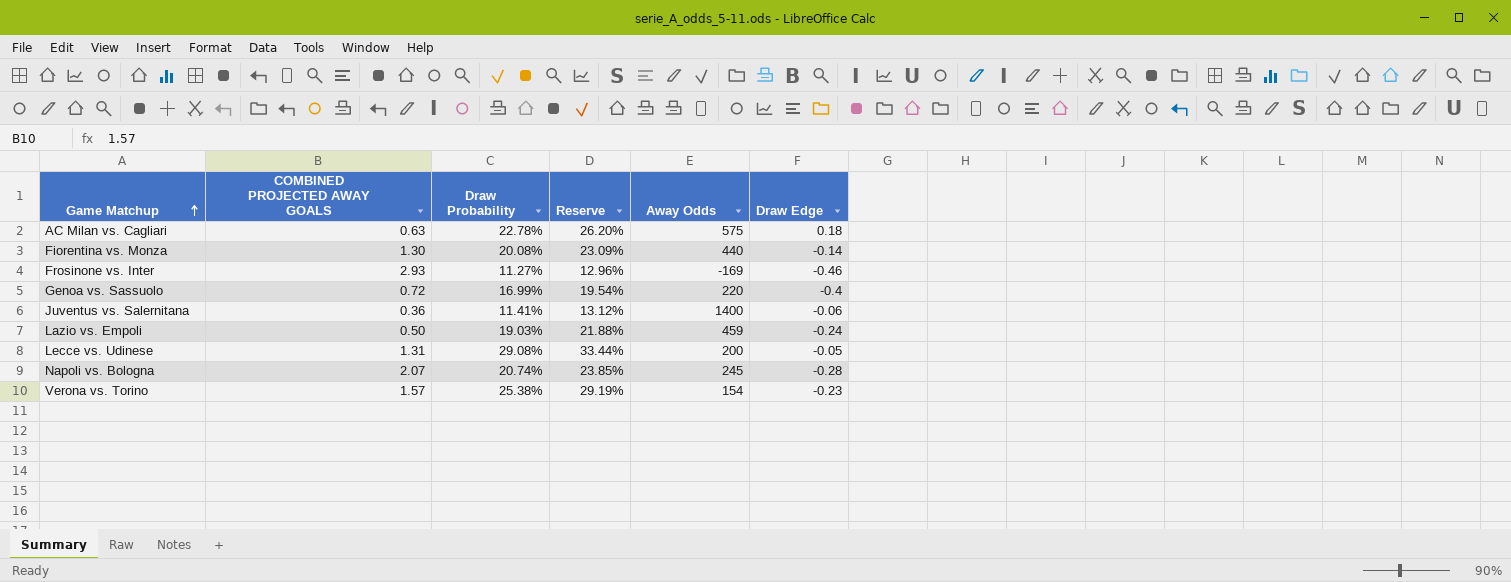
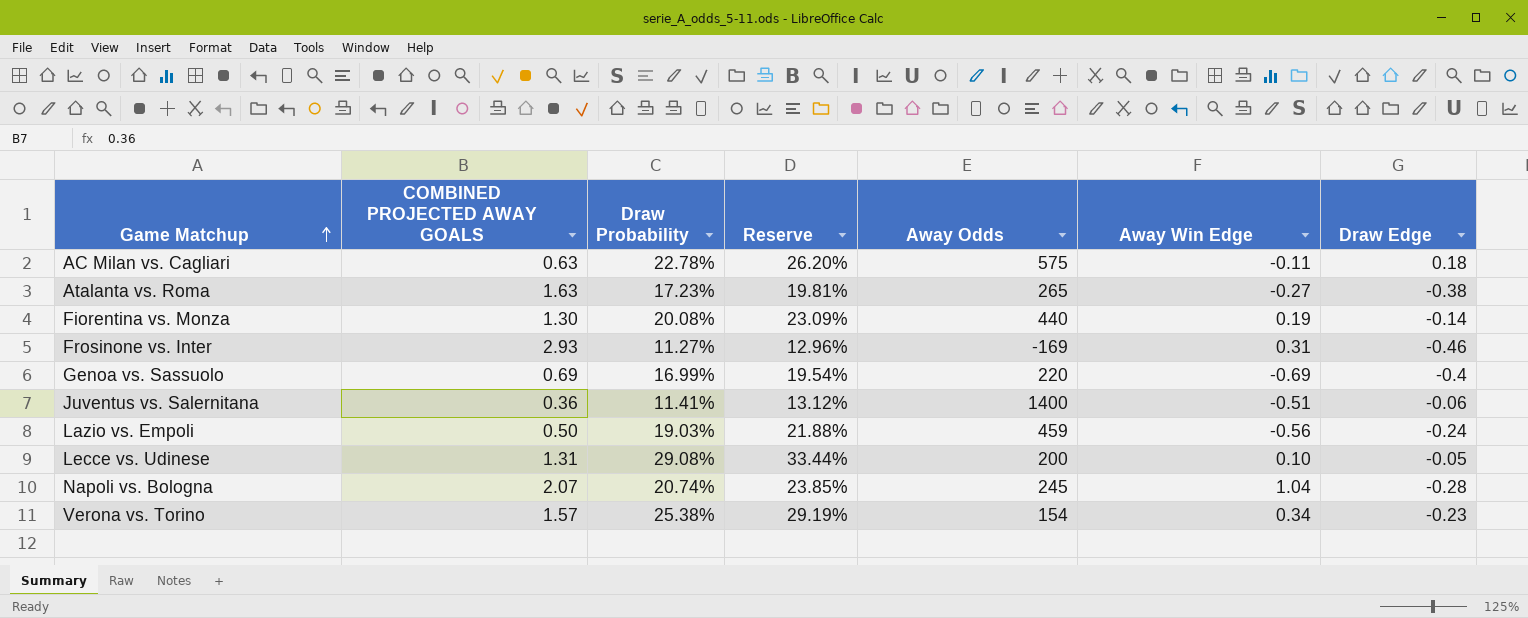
column Away Win Edge | position: none -> 6
row Atalanta vs. Roma: none -> 1.63 | 17.23% | 19.81% | 265 | -0.27 | -0.38
Genoa vs. Sassuolo | COMBINED PROJECTED AWAY GOALS: 0.72 -> 0.69

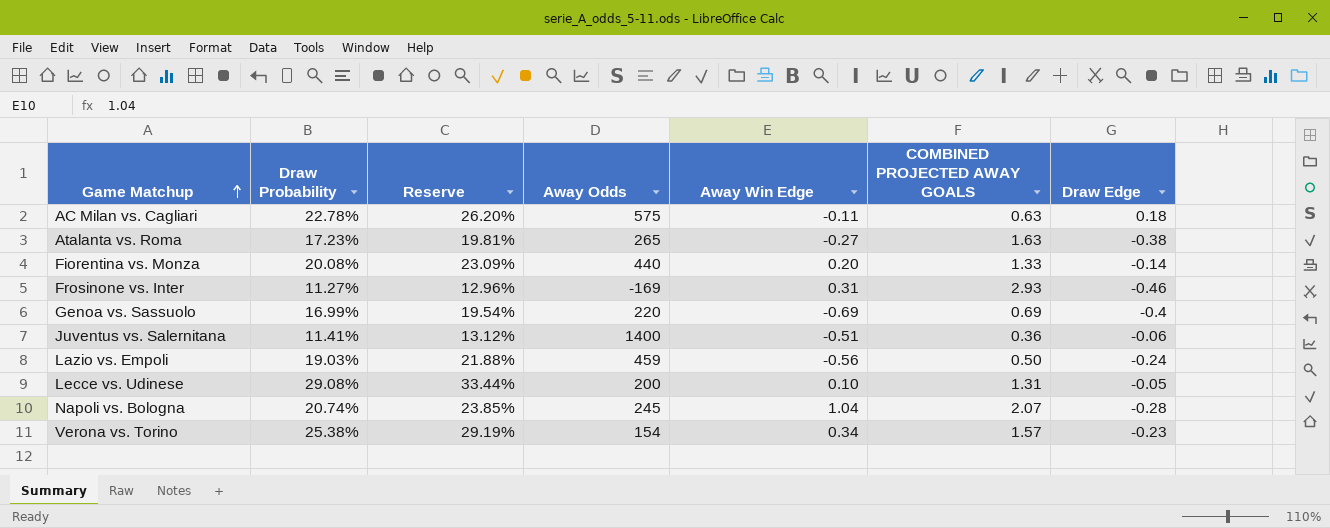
column COMBINED PROJECTED AWAY GOALS | position: 2 -> 6
Fiorentina vs. Monza | Away Win Edge: 0.19 -> 0.20
Fiorentina vs. Monza | COMBINED PROJECTED AWAY GOALS: 1.30 -> 1.33

